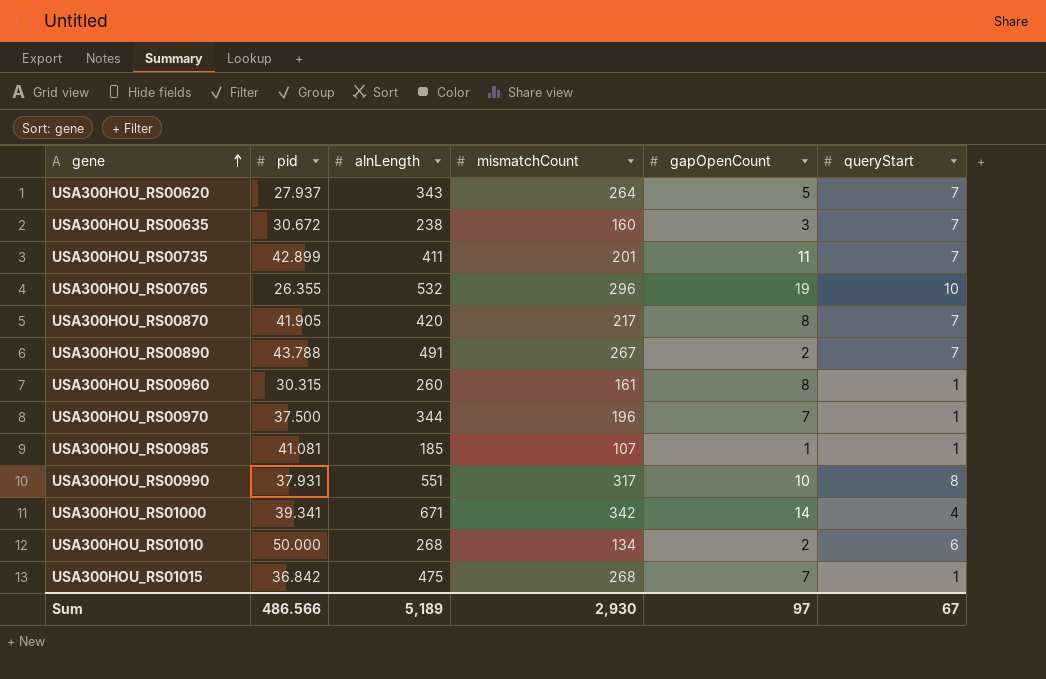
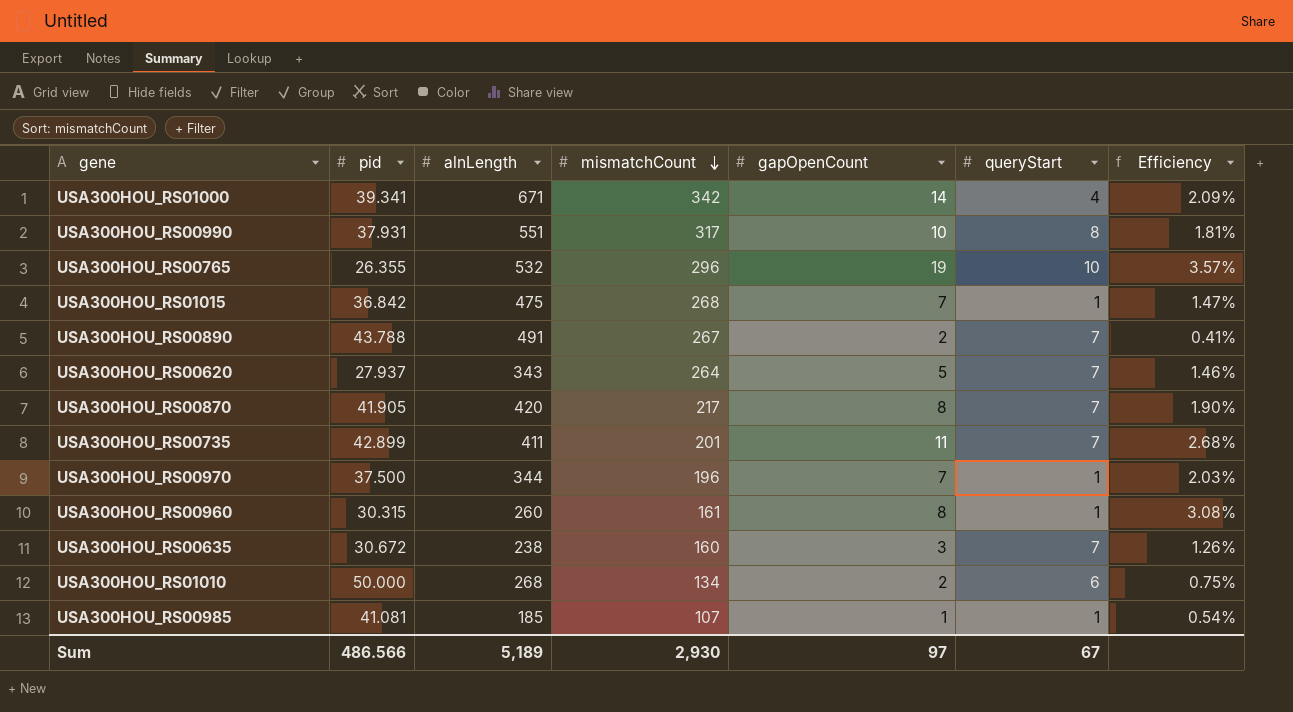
row order: gene ascending -> mismatchCount descending
column Efficiency | formula: none -> [gapOpenCount] / [alnLength]

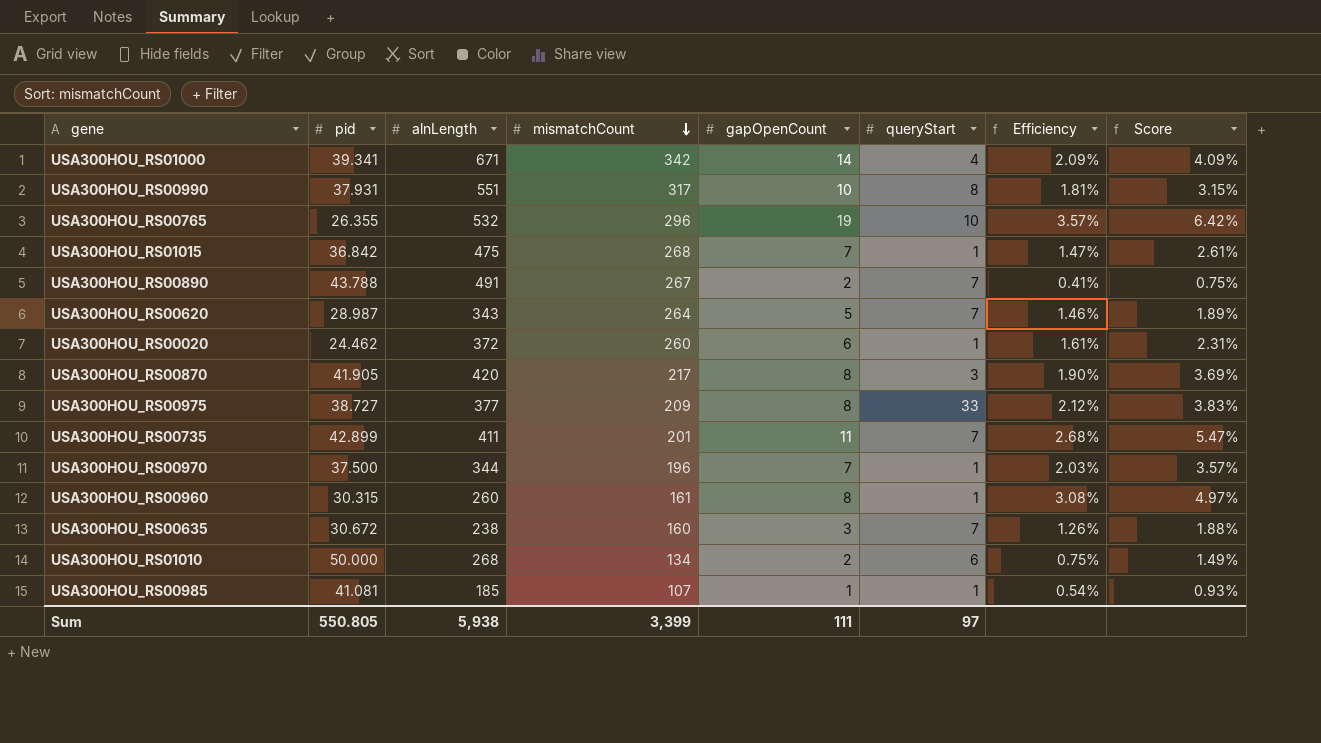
column Score | formula: none -> [gapOpenCount] / [mismatchCount]
USA300HOU_RS00620 | pid: 27.937 -> 28.987
row USA300HOU_RS00020: none -> 24.462 | 372 | 260 | 6 | 1 | 1.61% | 2.31%
USA300HOU_RS00870 | queryStart: 7 -> 3
row USA300HOU_RS00975: none -> 38.727 | 377 | 209 | 8 | 33 | 2.12% | 3.83%
Sum | pid: 486.566 -> 550.805
Sum | alnLength: 5,189 -> 5,938
Sum | mismatchCount: 2,930 -> 3,399
Sum | gapOpenCount: 97 -> 111
Sum | queryStart: 67 -> 97

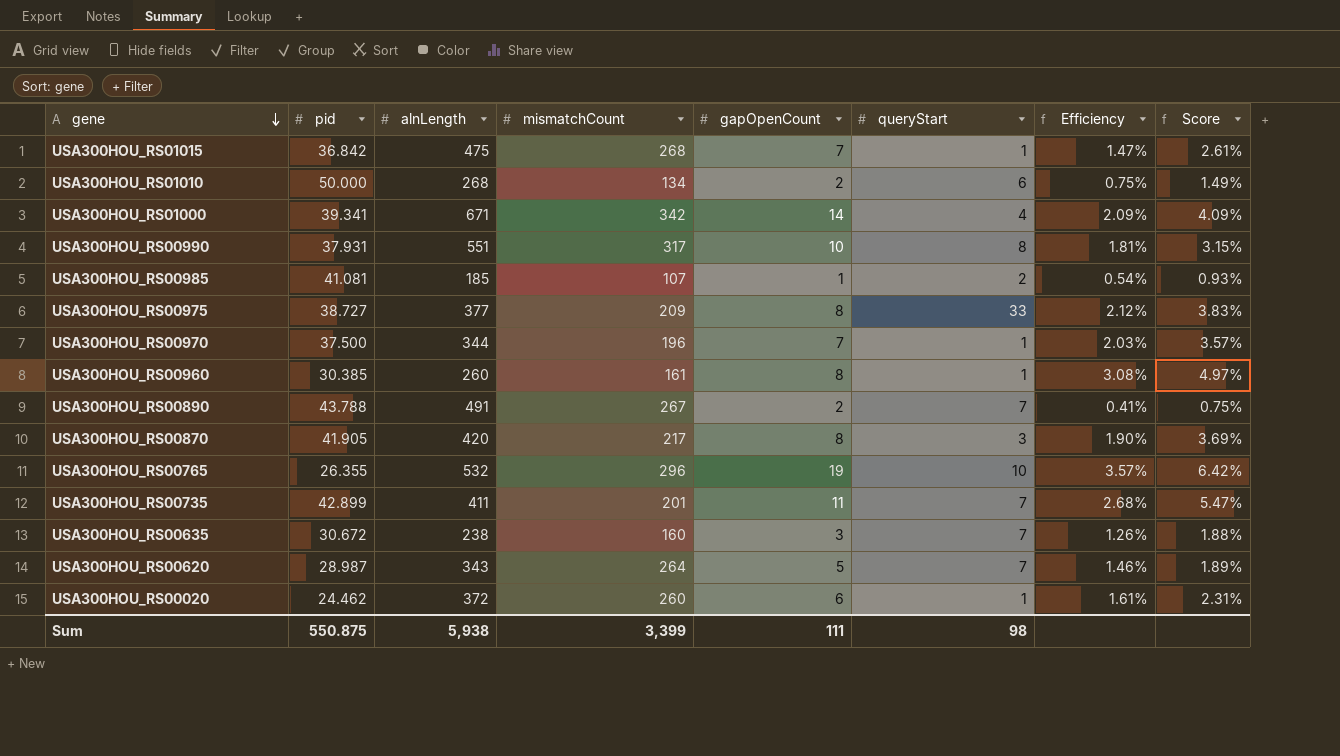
row order: mismatchCount descending -> gene descending
USA300HOU_RS00985 | queryStart: 1 -> 2
USA300HOU_RS00960 | pid: 30.315 -> 30.385
Sum | pid: 550.805 -> 550.875
Sum | queryStart: 97 -> 98

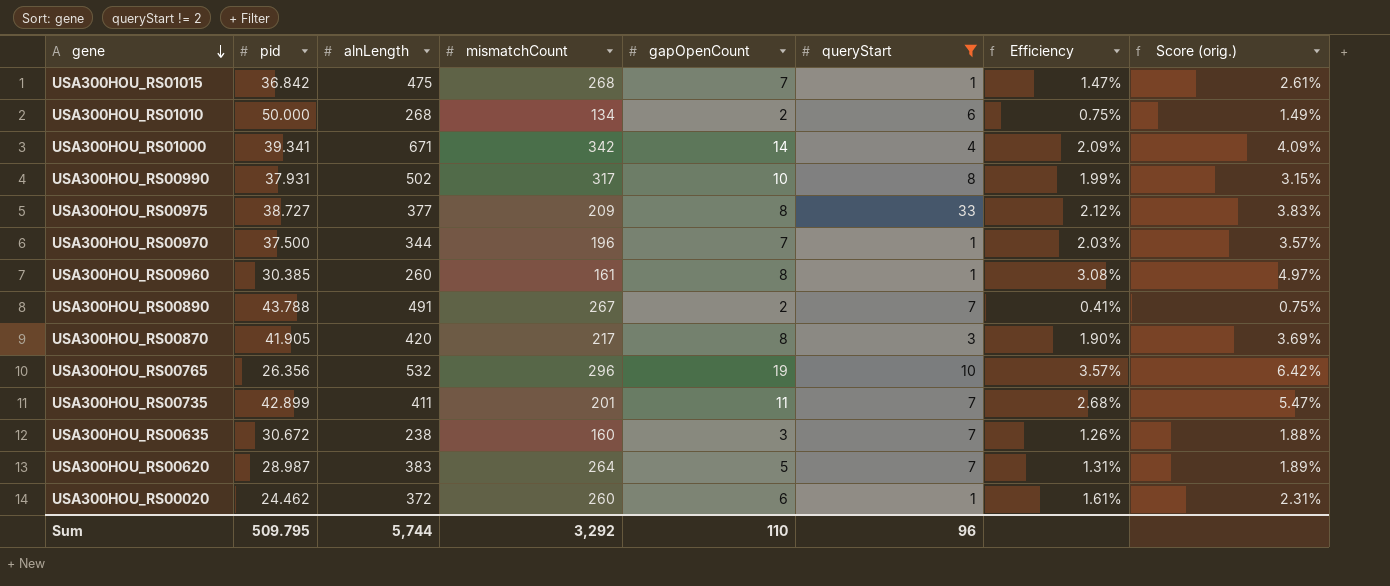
filter: none -> queryStart != 2
column name: Score -> Score (orig.)
USA300HOU_RS00990 | alnLength: 551 -> 502
USA300HOU_RS00990 | Efficiency: 1.81% -> 1.99%
USA300HOU_RS00765 | pid: 26.355 -> 26.356
USA300HOU_RS00620 | alnLength: 343 -> 383
USA300HOU_RS00620 | Efficiency: 1.46% -> 1.31%
Sum | pid: 550.875 -> 509.795
Sum | alnLength: 5,938 -> 5,744
Sum | mismatchCount: 3,399 -> 3,292
Sum | gapOpenCount: 111 -> 110
Sum | queryStart: 98 -> 96

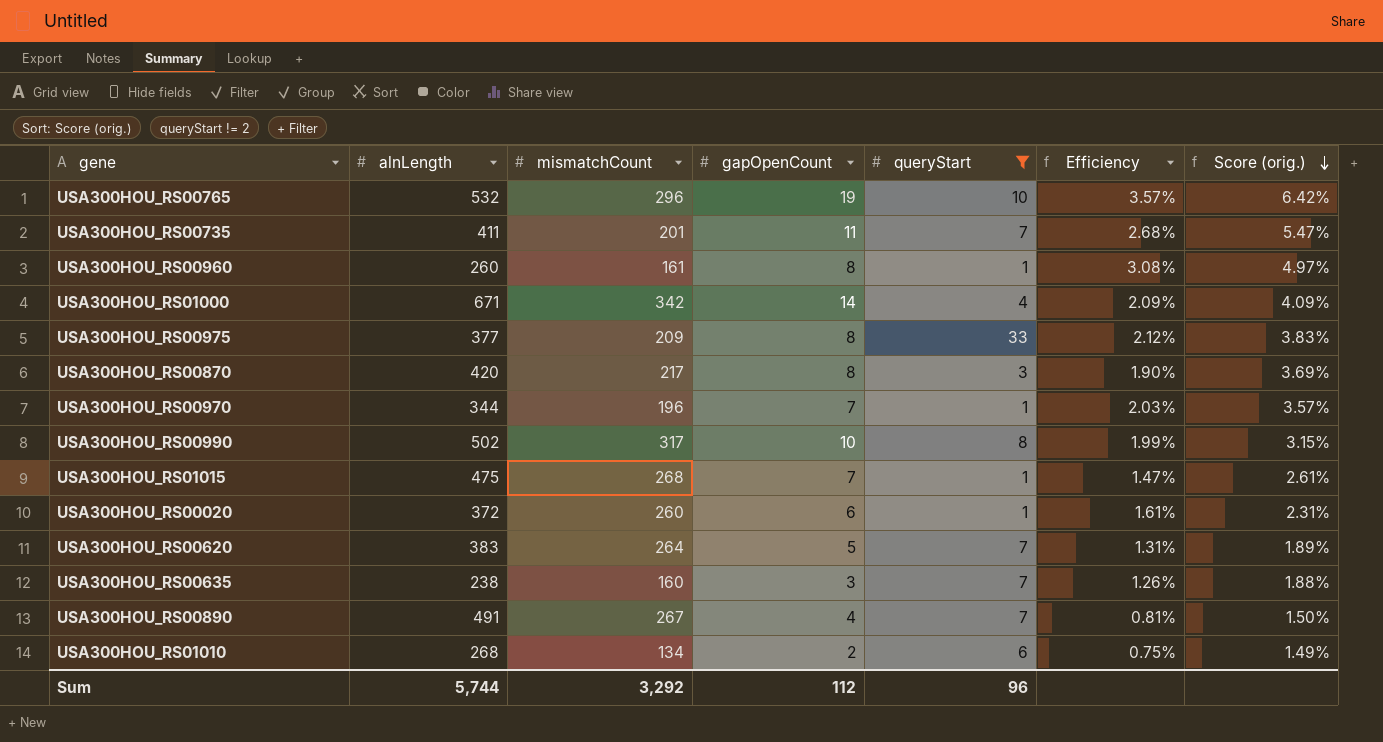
row order: gene descending -> Score (orig.) descending
column pid | position: 2 -> none
USA300HOU_RS00890 | gapOpenCount: 2 -> 4
USA300HOU_RS00890 | Efficiency: 0.41% -> 0.81%
USA300HOU_RS00890 | Score (orig.): 0.75% -> 1.50%
Sum | gapOpenCount: 110 -> 112

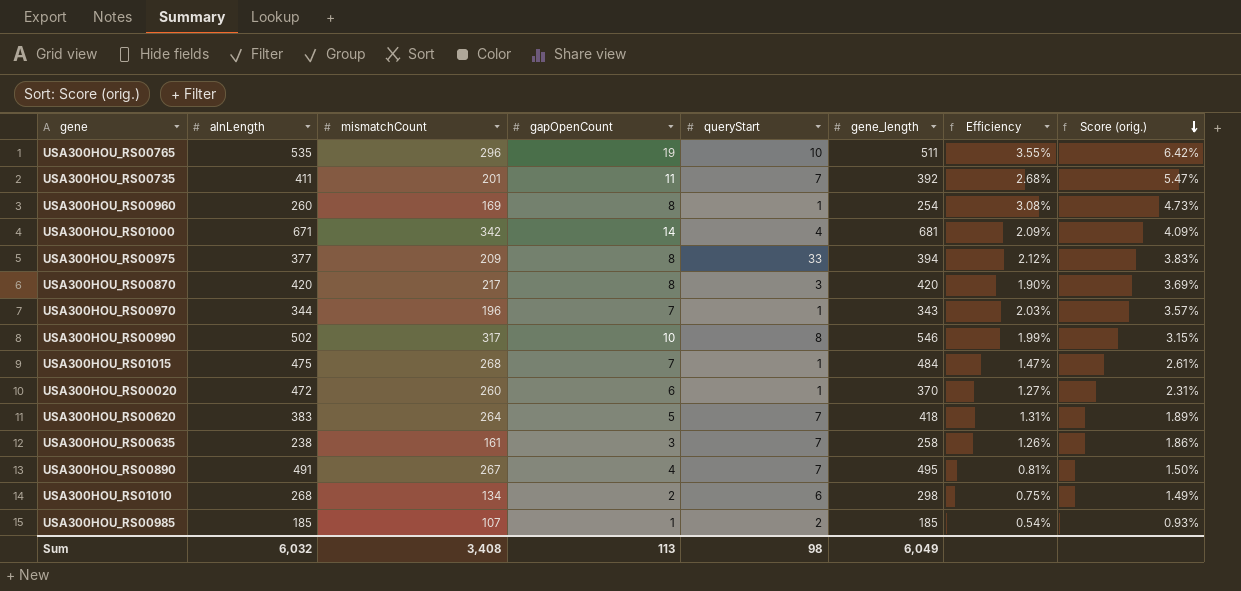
filter: queryStart != 2 -> none
column gene_length | position: none -> 6
USA300HOU_RS00765 | alnLength: 532 -> 535
USA300HOU_RS00765 | Efficiency: 3.57% -> 3.55%
USA300HOU_RS00960 | mismatchCount: 161 -> 169
USA300HOU_RS00960 | Score (orig.): 4.97% -> 4.73%
USA300HOU_RS00020 | alnLength: 372 -> 472
USA300HOU_RS00020 | Efficiency: 1.61% -> 1.27%
USA300HOU_RS00635 | mismatchCount: 160 -> 161
USA300HOU_RS00635 | Score (orig.): 1.88% -> 1.86%
Sum | alnLength: 5,744 -> 6,032
Sum | mismatchCount: 3,292 -> 3,408
Sum | gapOpenCount: 112 -> 113
Sum | queryStart: 96 -> 98

